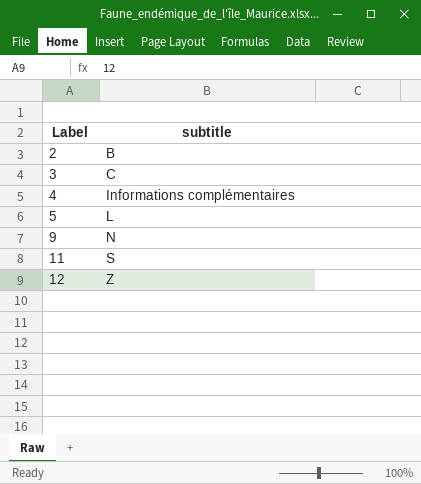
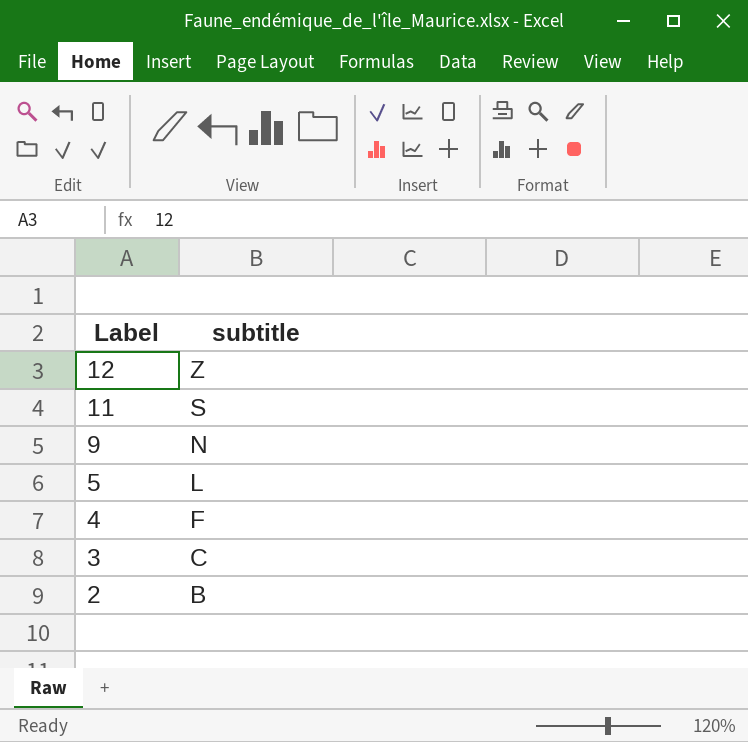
row order: Label ascending -> Label descending
4 | subtitle: Informations complémentaires -> F

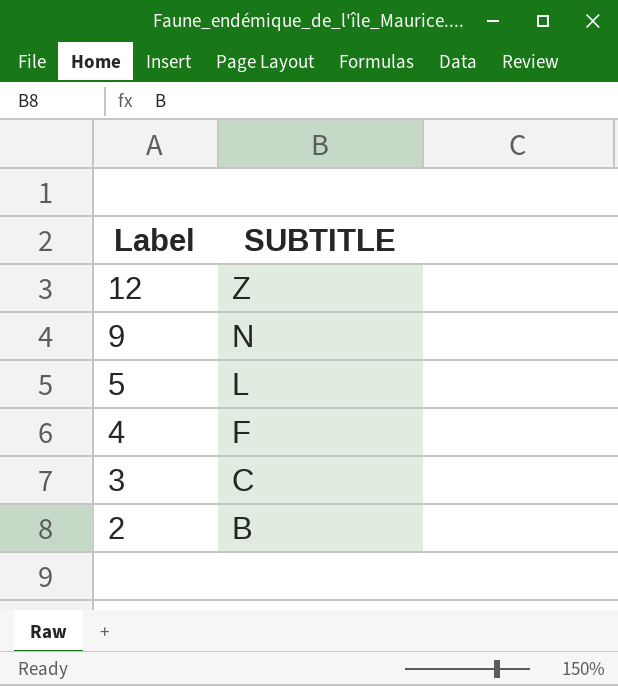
column name: subtitle -> SUBTITLE
row 11: S -> none

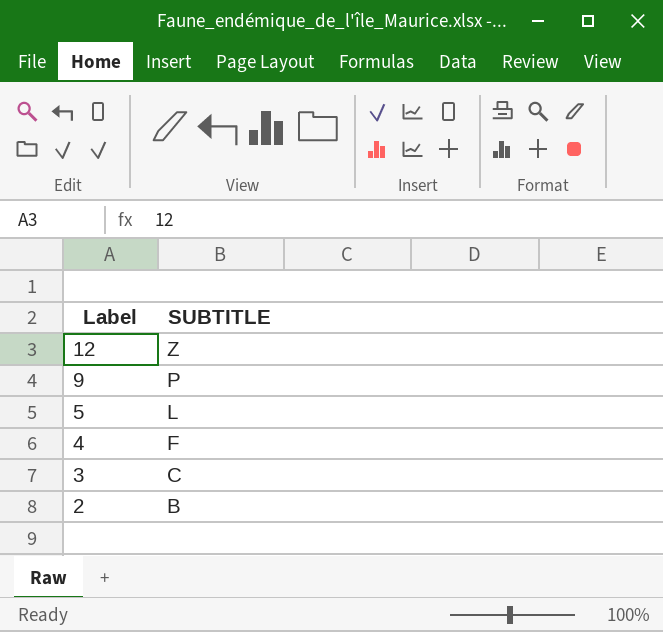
9 | SUBTITLE: N -> P

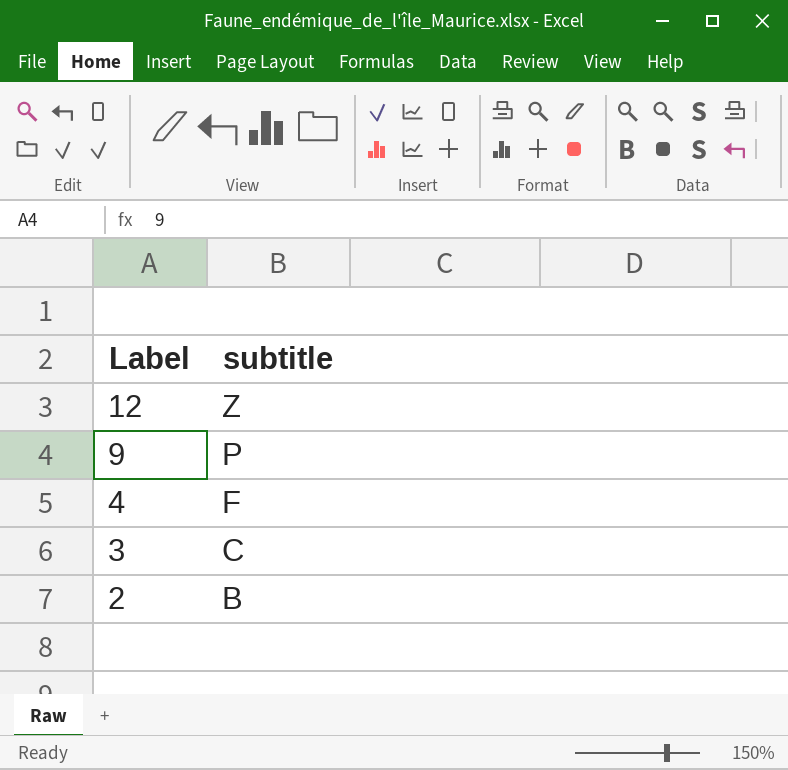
column name: SUBTITLE -> subtitle
row 5: L -> none

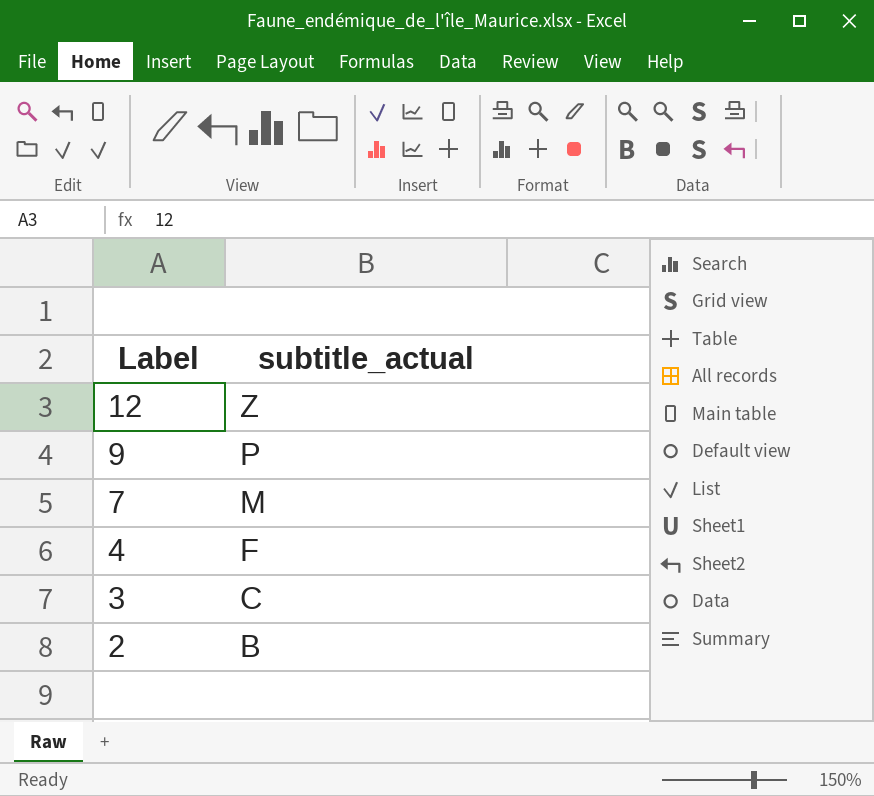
column name: subtitle -> subtitle_actual
row 7: none -> M

